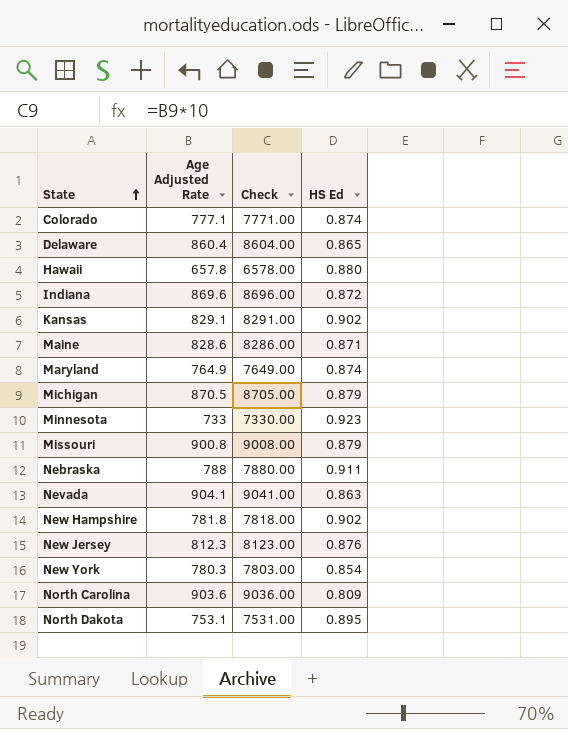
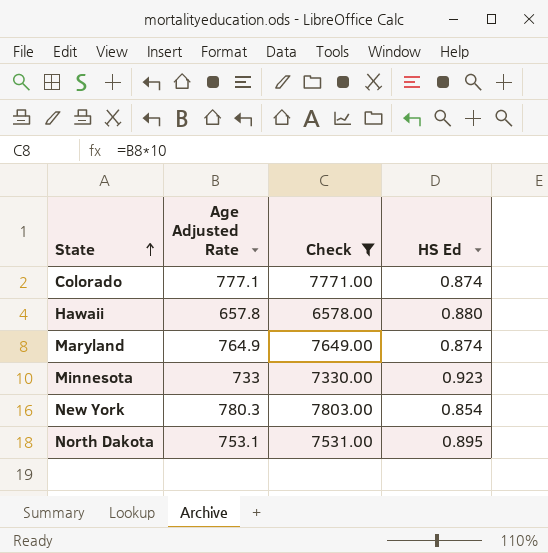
filter: none -> Check <= 7803.00

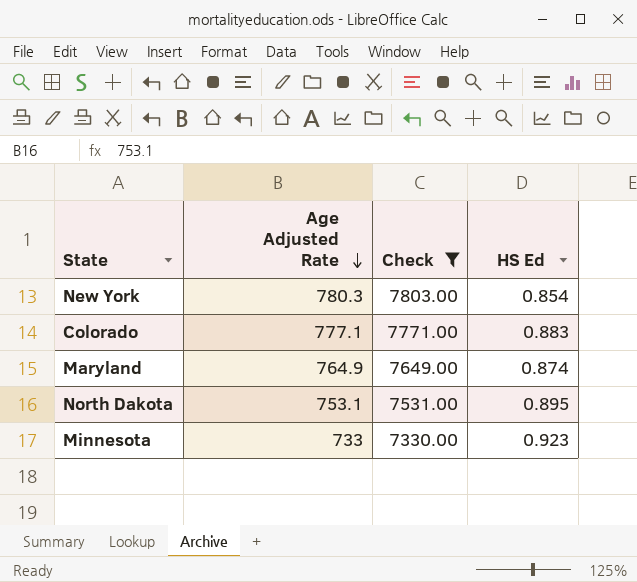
row order: State ascending -> Age Adjusted Rate descending
row Hawaii: 657.8 | 6578.00 | 0.880 -> none
Colorado | HS Ed: 0.874 -> 0.883

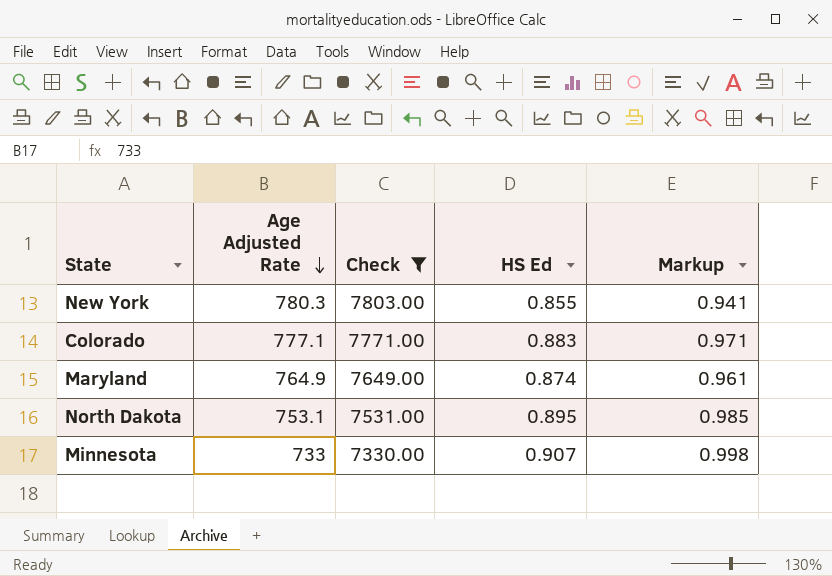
column Markup | formula: none -> [HS Ed] * 1.1
New York | HS Ed: 0.854 -> 0.855
Minnesota | HS Ed: 0.923 -> 0.907

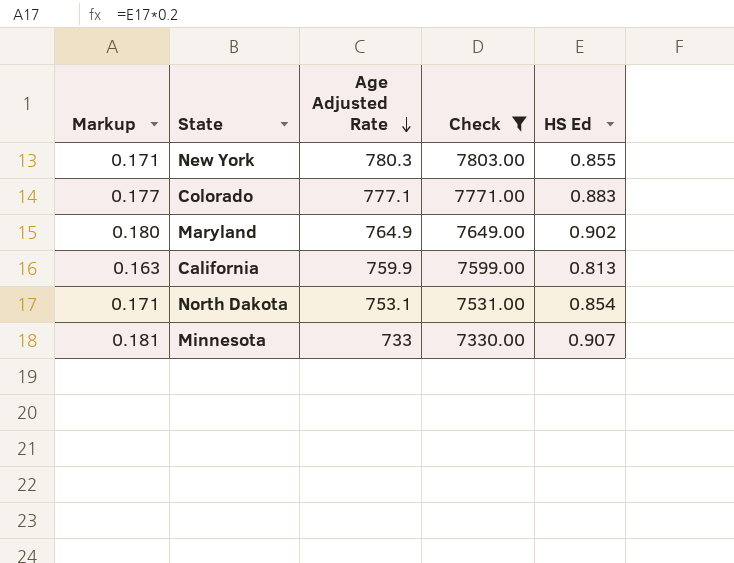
column Markup | formula: [HS Ed] * 1.1 -> [HS Ed] * 0.2
column Markup | position: 5 -> 1
Maryland | HS Ed: 0.874 -> 0.902
row California: none -> 0.163 | 759.9 | 7599.00 | 0.813
North Dakota | HS Ed: 0.895 -> 0.854

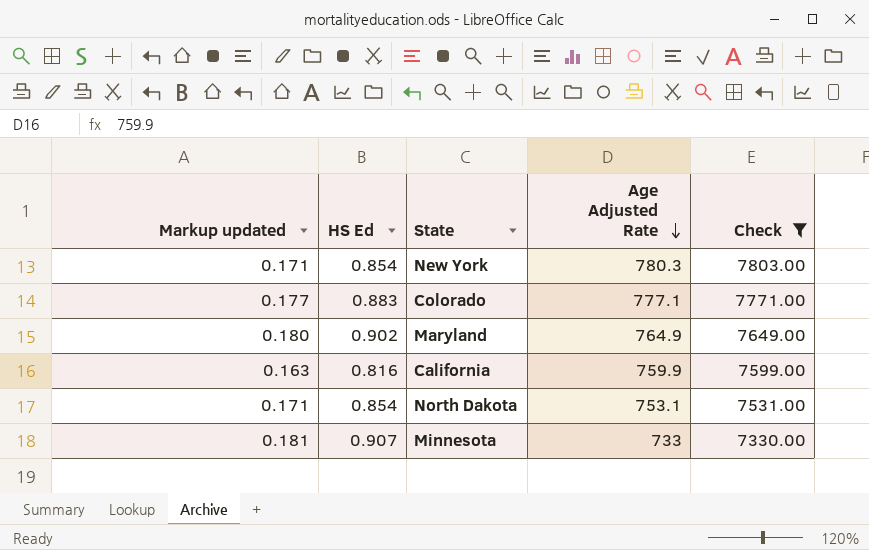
column name: Markup -> Markup updated
column HS Ed | position: 5 -> 2
New York | HS Ed: 0.855 -> 0.854
California | HS Ed: 0.813 -> 0.816

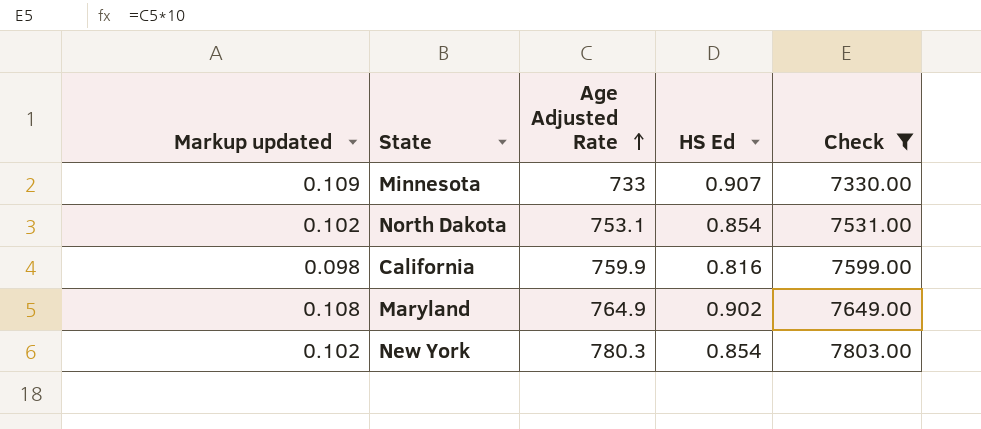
row order: Age Adjusted Rate descending -> Age Adjusted Rate ascending
column Markup updated | formula: [HS Ed] * 0.2 -> [HS Ed] * 0.12
column HS Ed | position: 2 -> 4
row Colorado: 0.177 | 0.883 | 777.1 | 7771.00 -> none

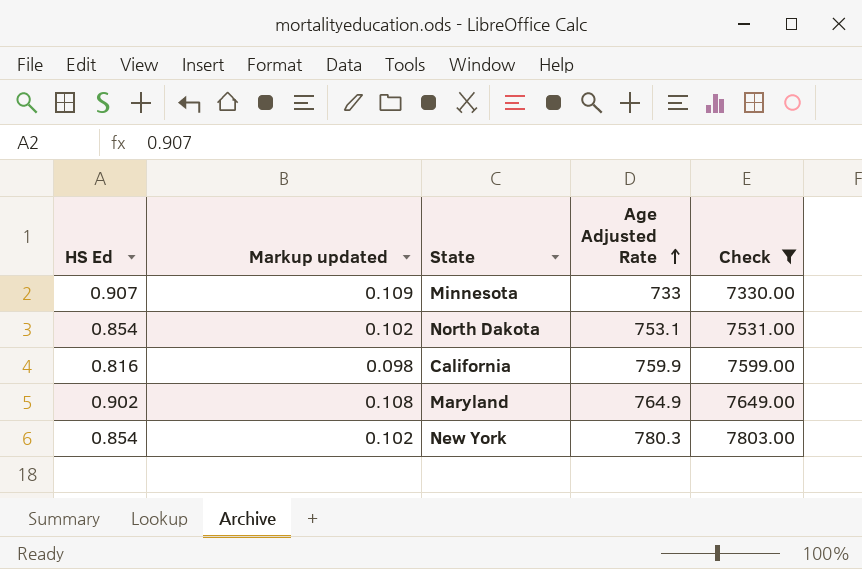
column HS Ed | position: 4 -> 1

